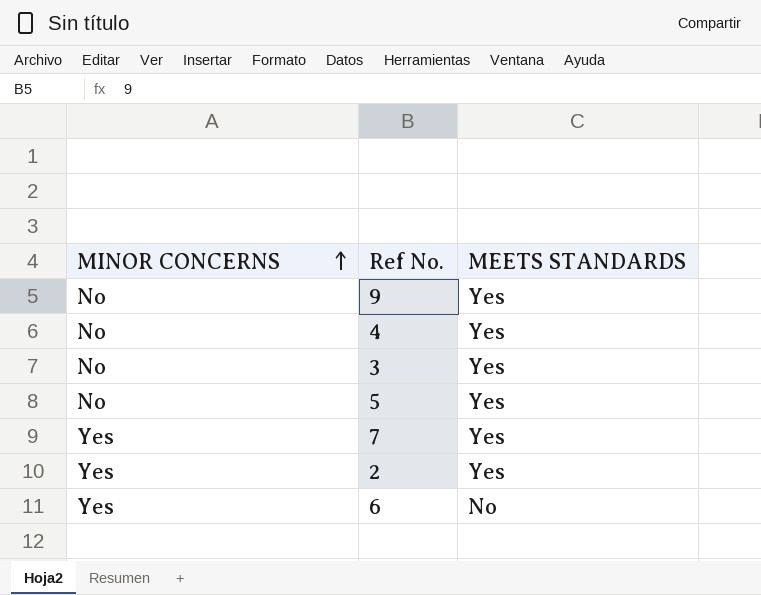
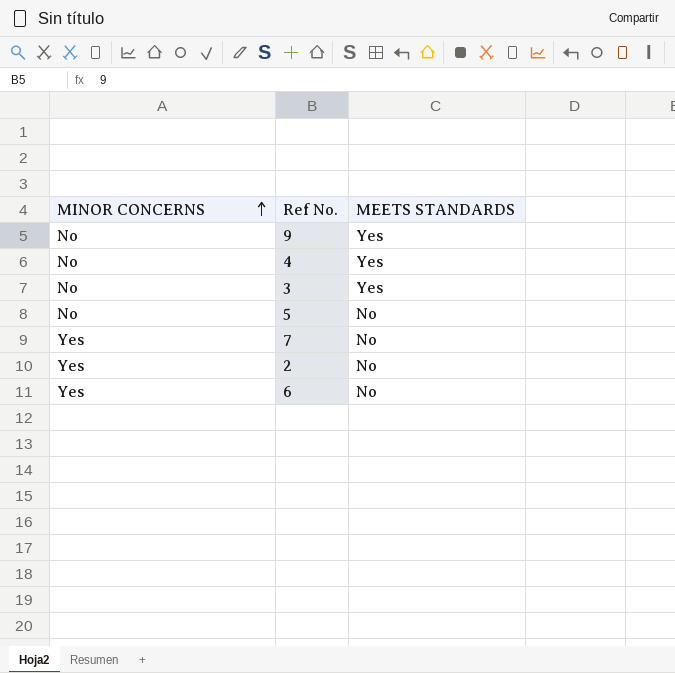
5 | MEETS STANDARDS: Yes -> No
7 | MEETS STANDARDS: Yes -> No
2 | MEETS STANDARDS: Yes -> No

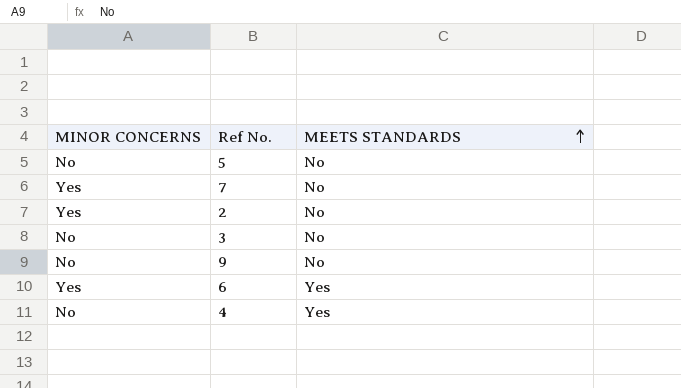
row order: MINOR CONCERNS ascending -> MEETS STANDARDS ascending
3 | MEETS STANDARDS: Yes -> No
9 | MEETS STANDARDS: Yes -> No
6 | MEETS STANDARDS: No -> Yes

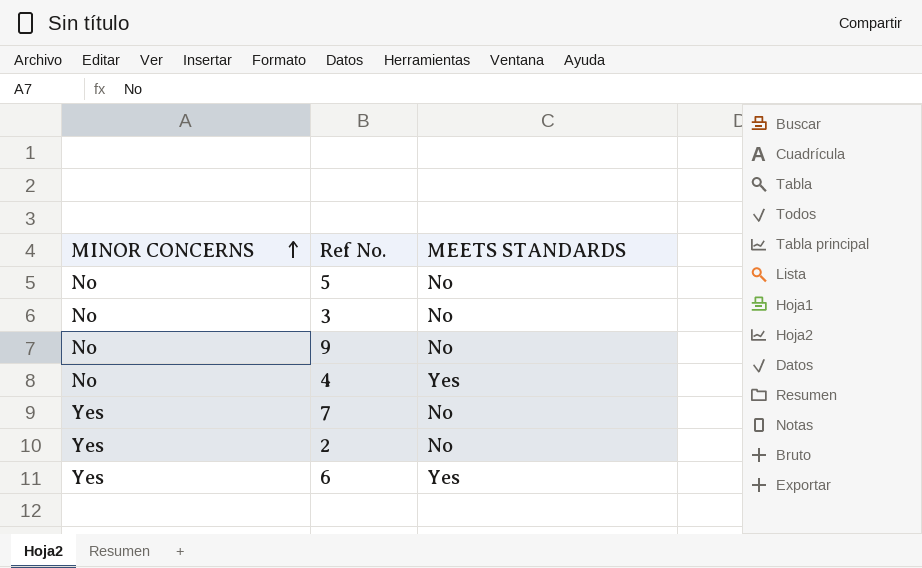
row order: MEETS STANDARDS ascending -> MINOR CONCERNS ascending

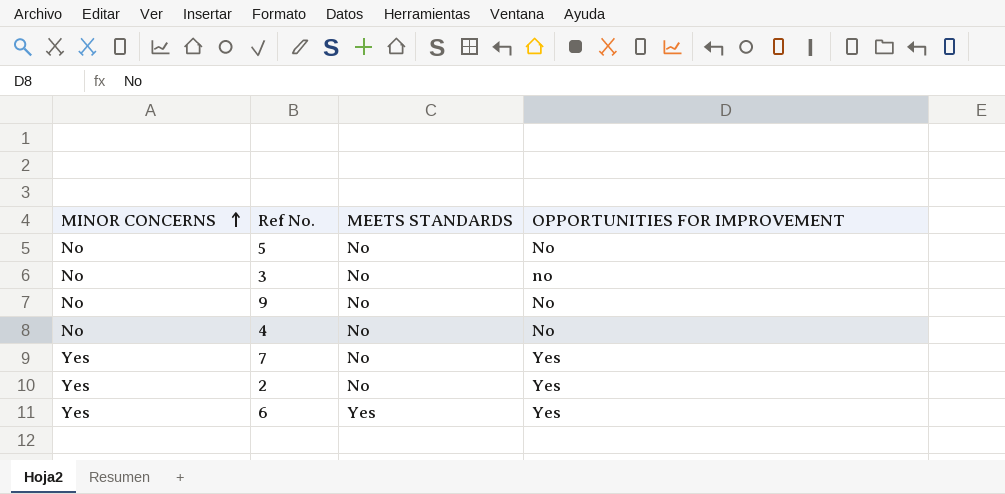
column OPPORTUNITIES FOR IMPROVEMENT | position: none -> 4
4 | MEETS STANDARDS: Yes -> No

